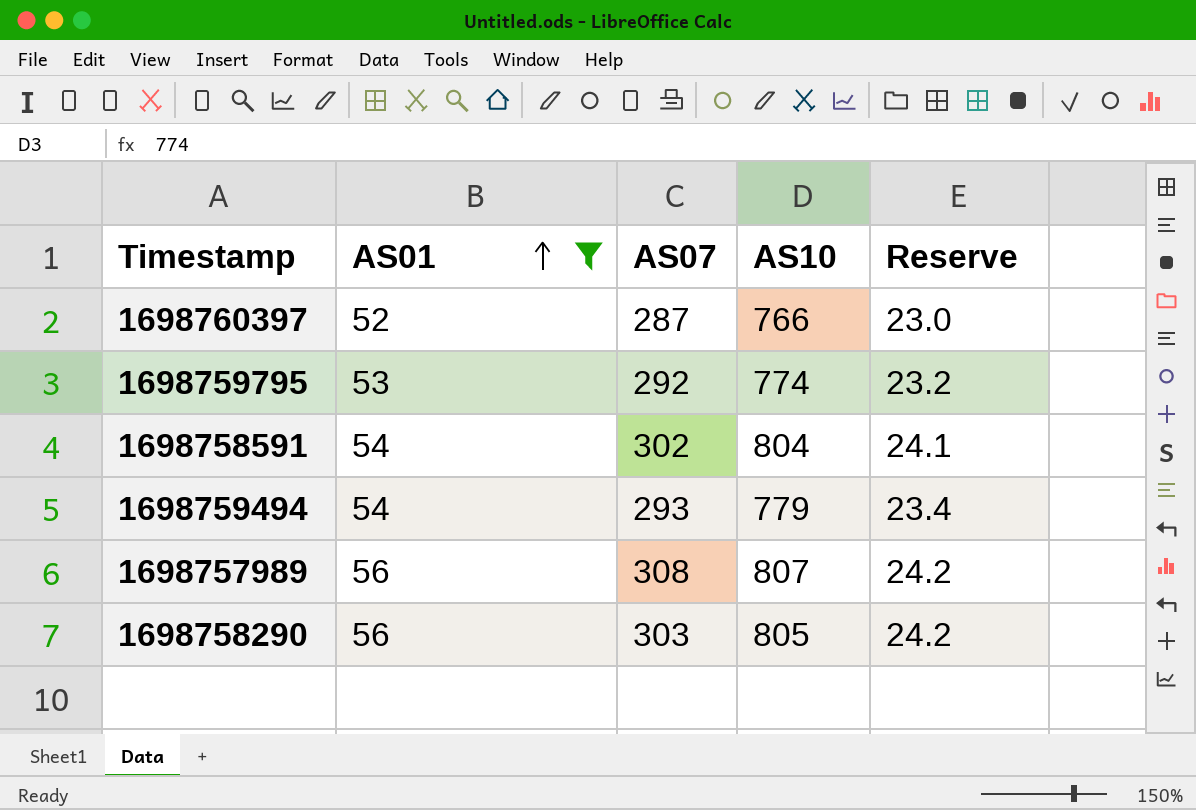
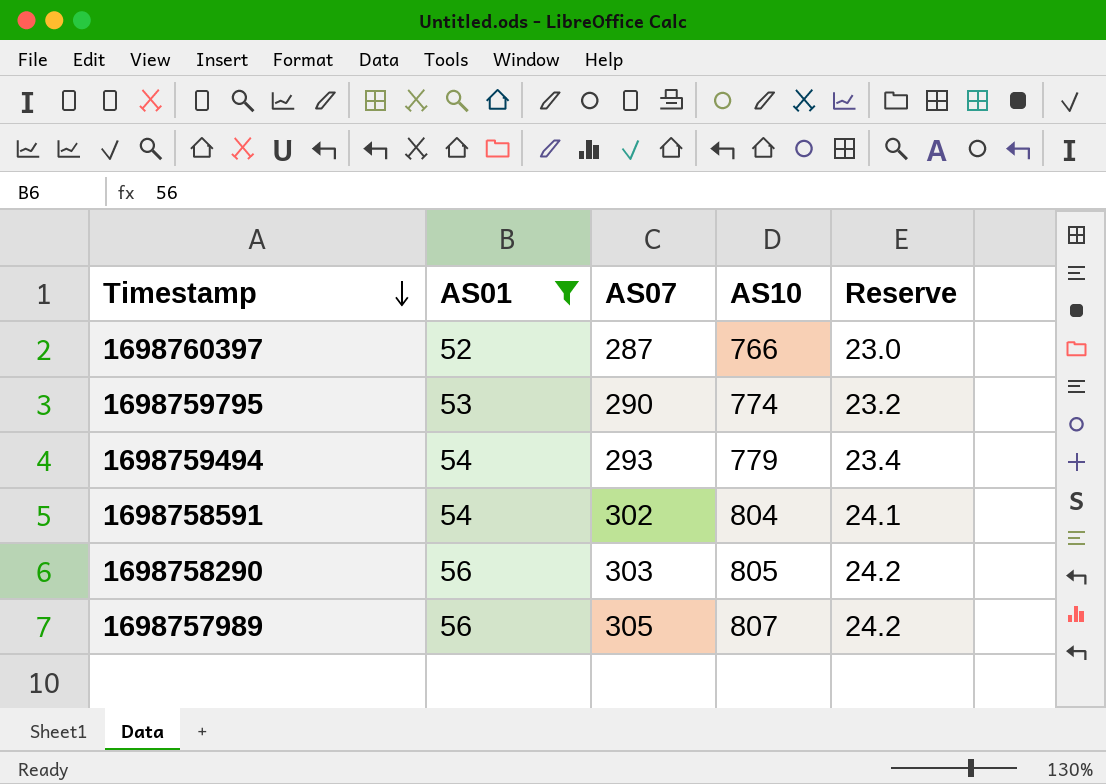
row order: AS01 ascending -> Timestamp descending
1698759795 | AS07: 292 -> 290
1698757989 | AS07: 308 -> 305

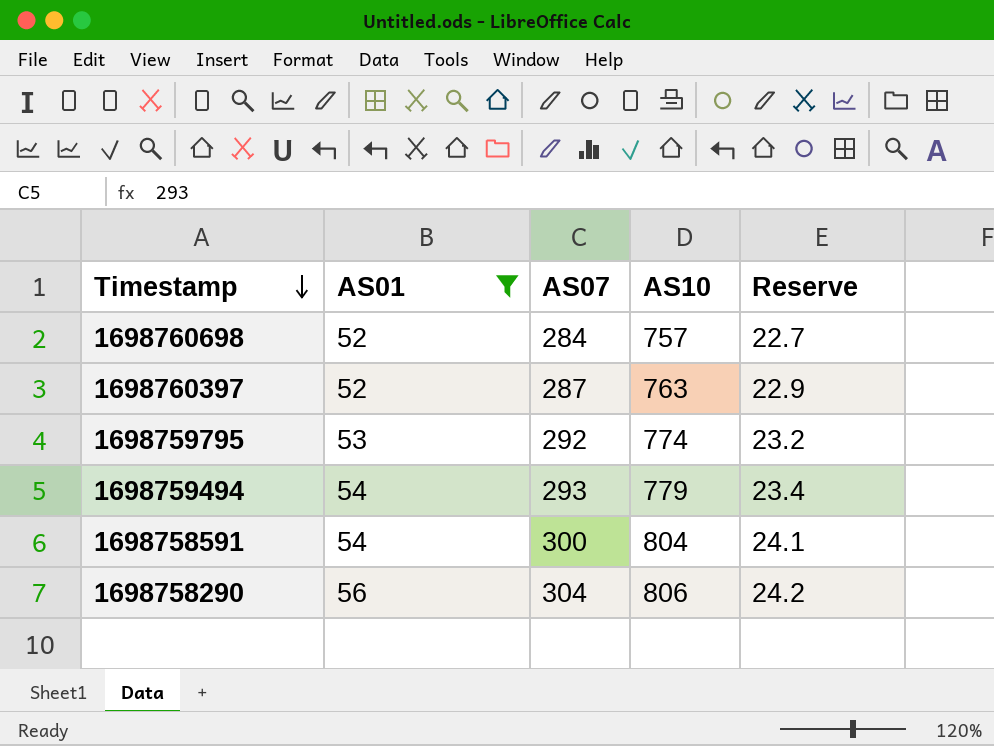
row 1698757989: 56 | 305 | 807 | 24.2 -> none
row 1698760698: none -> 52 | 284 | 757 | 22.7
1698760397 | AS10: 766 -> 763
1698760397 | Reserve: 23.0 -> 22.9
1698759795 | AS07: 290 -> 292
1698758591 | AS07: 302 -> 300
1698758290 | AS07: 303 -> 304
1698758290 | AS10: 805 -> 806

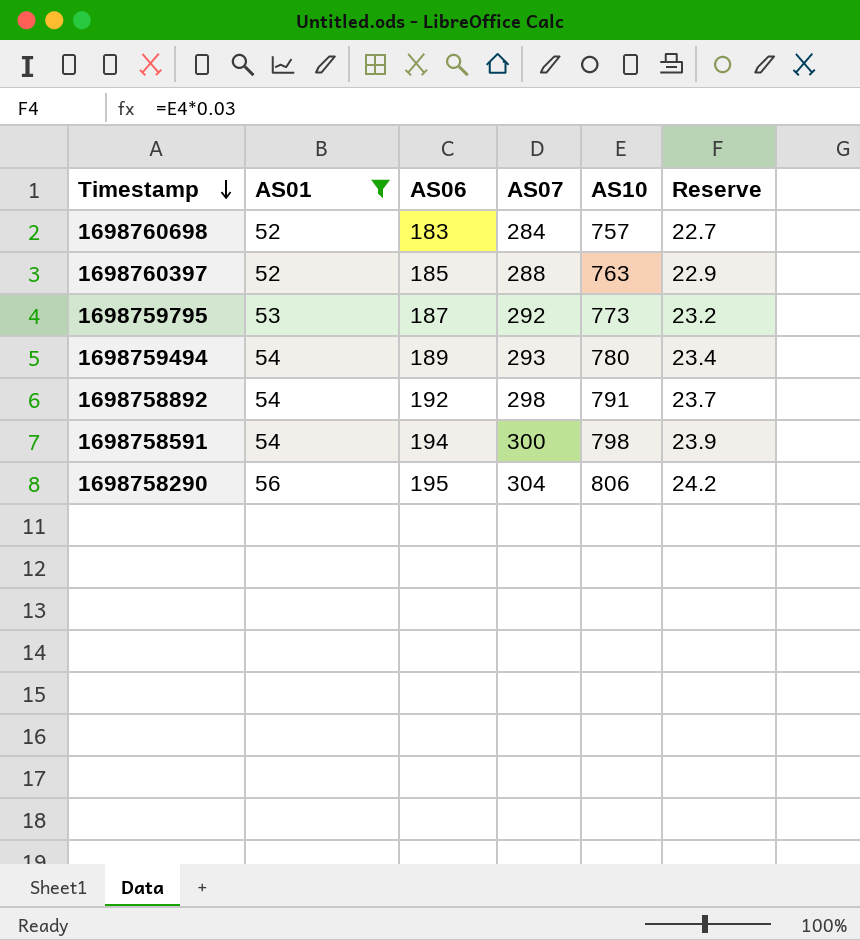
column AS06 | position: none -> 3
1698760397 | AS07: 287 -> 288
1698759795 | AS10: 774 -> 773
1698759494 | AS10: 779 -> 780
row 1698758892: none -> 54 | 192 | 298 | 791 | 23.7
1698758591 | AS10: 804 -> 798
1698758591 | Reserve: 24.1 -> 23.9

